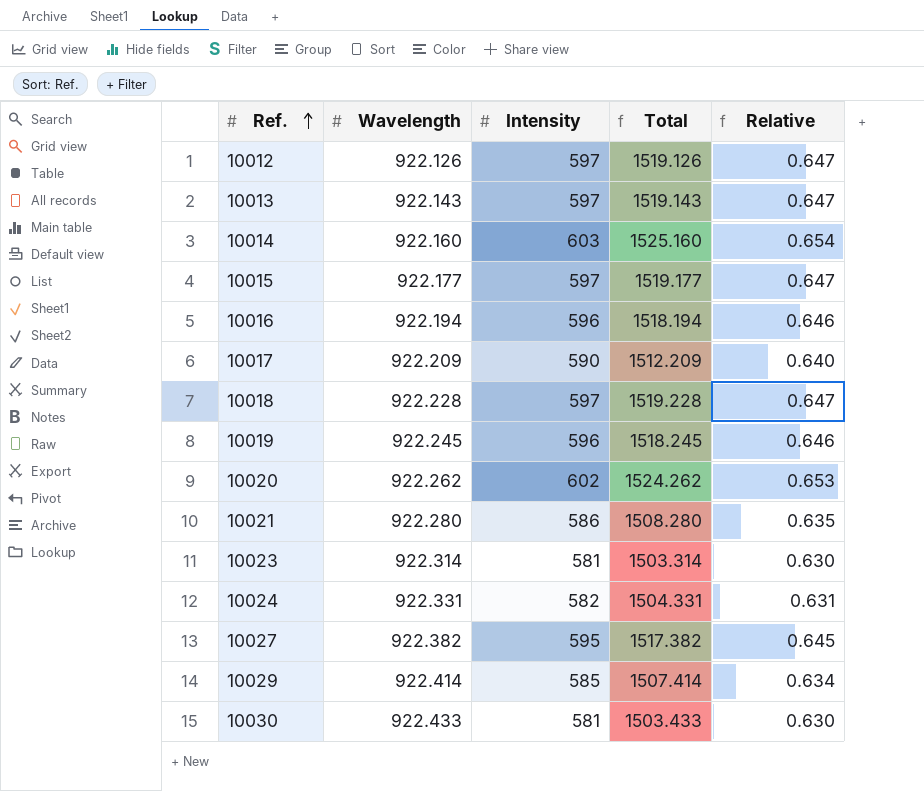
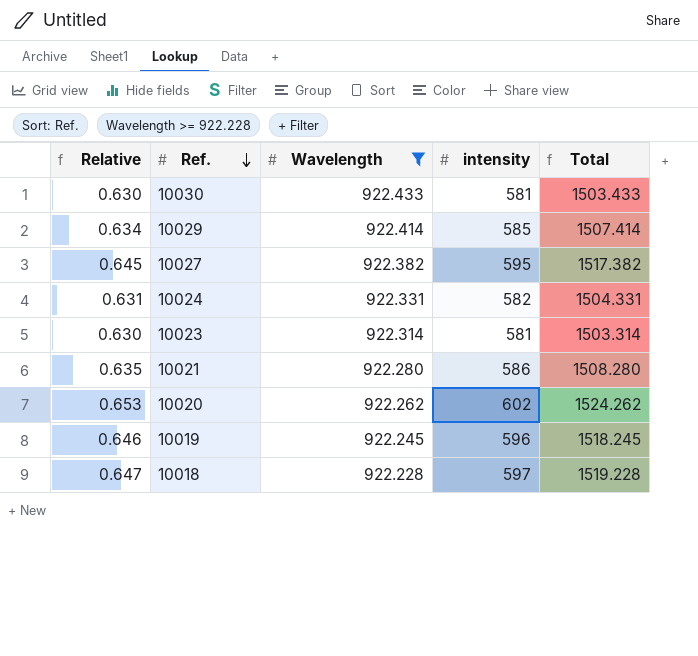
filter: none -> Wavelength >= 922.228
row order: Ref. ascending -> Ref. descending
column Relative | position: 5 -> 1
column name: Intensity -> intensity

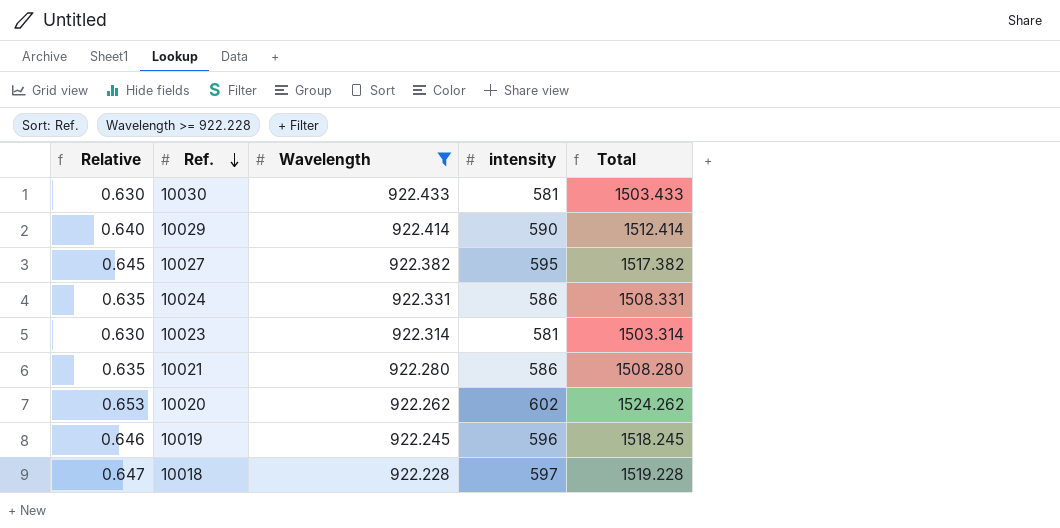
10029 | Relative: 0.634 -> 0.640
10029 | intensity: 585 -> 590
10029 | Total: 1507.414 -> 1512.414
10024 | Relative: 0.631 -> 0.635
10024 | intensity: 582 -> 586
10024 | Total: 1504.331 -> 1508.331

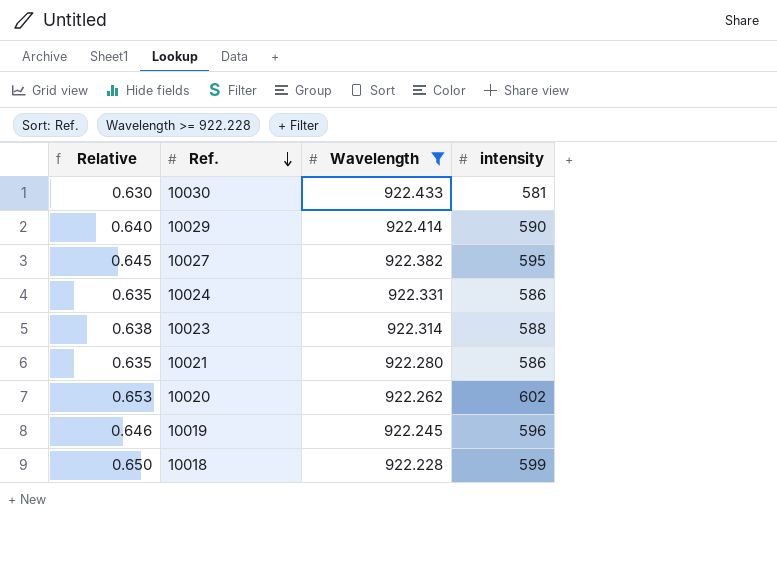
column Total | formula: [Wavelength] + [intensity] -> none
10023 | Relative: 0.630 -> 0.638
10023 | intensity: 581 -> 588
10018 | Relative: 0.647 -> 0.650
10018 | intensity: 597 -> 599

